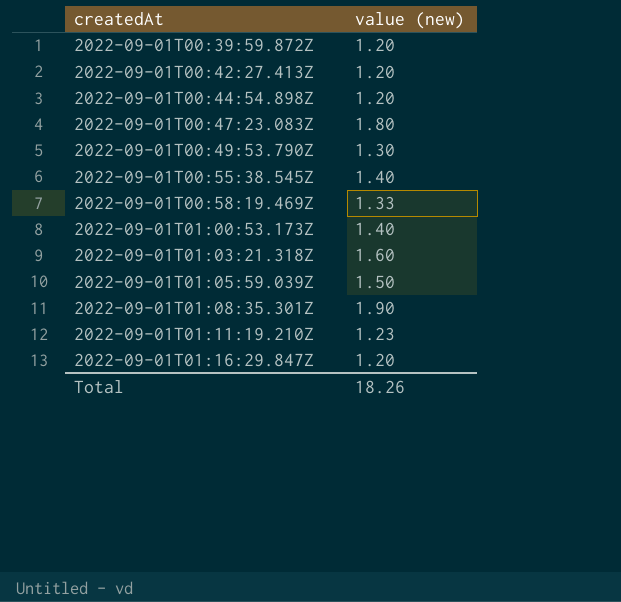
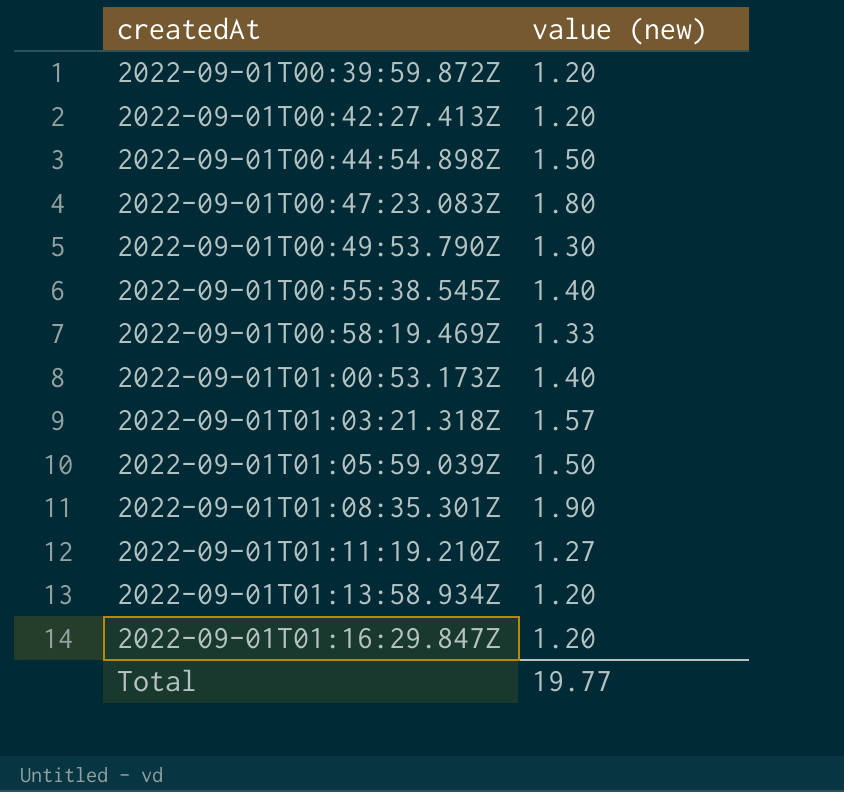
2022-09-01T00:44:54.898Z | value (new): 1.20 -> 1.50
2022-09-01T01:03:21.318Z | value (new): 1.60 -> 1.57
2022-09-01T01:11:19.210Z | value (new): 1.23 -> 1.27
row 2022-09-01T01:13:58.934Z: none -> 1.20
Total | value (new): 18.26 -> 19.77

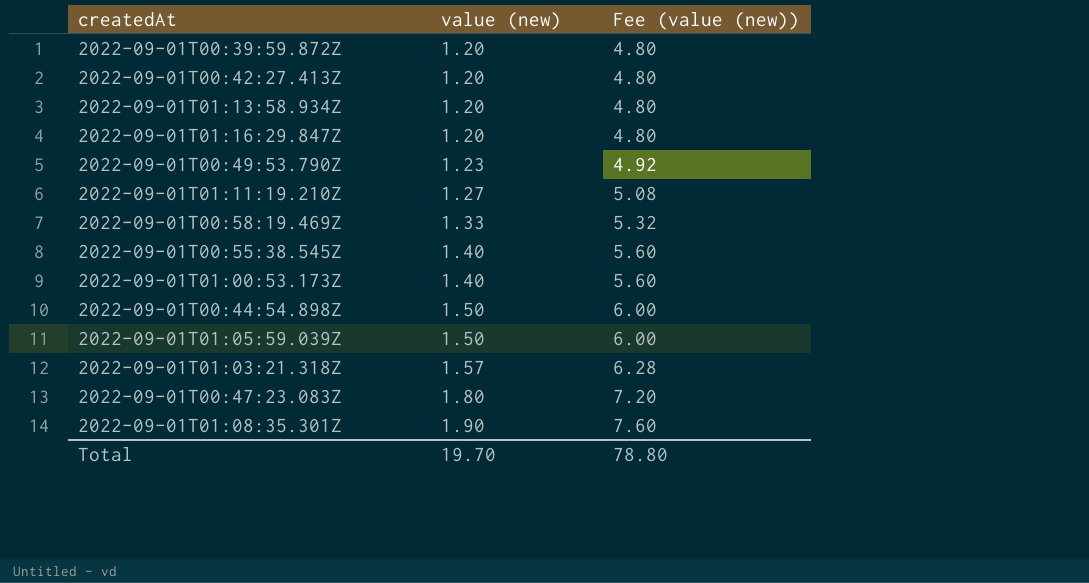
row order: createdAt ascending -> value (new) ascending
column Fee (value (new)) | formula: none -> [value (new)] * 4
2022-09-01T00:49:53.790Z | value (new): 1.30 -> 1.23
Total | value (new): 19.77 -> 19.70

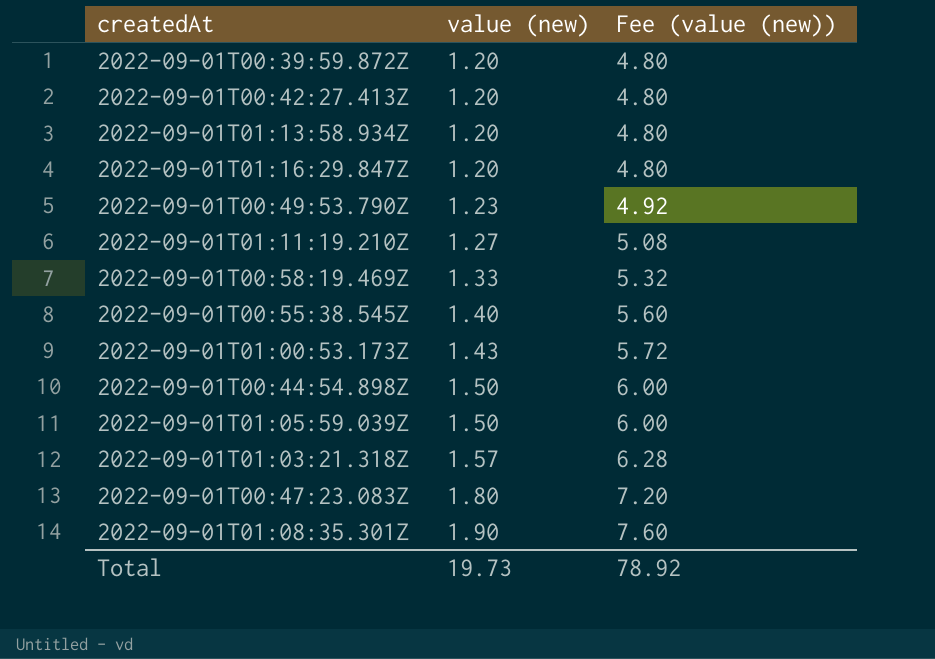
2022-09-01T01:00:53.173Z | value (new): 1.40 -> 1.43
2022-09-01T01:00:53.173Z | Fee (value (new)): 5.60 -> 5.72
Total | value (new): 19.70 -> 19.73
Total | Fee (value (new)): 78.80 -> 78.92

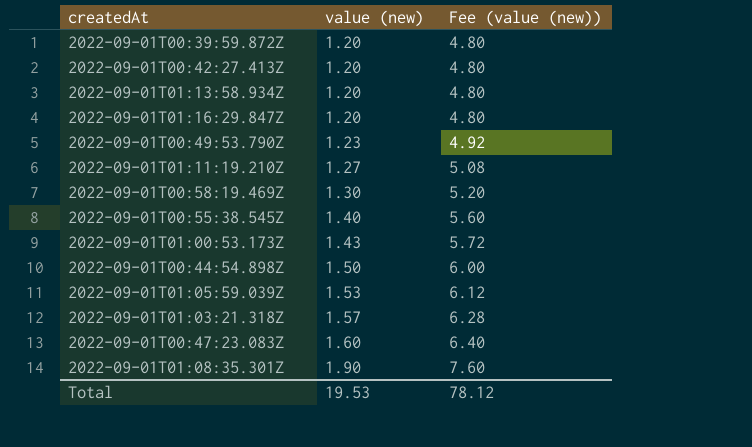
2022-09-01T00:58:19.469Z | value (new): 1.33 -> 1.30
2022-09-01T00:58:19.469Z | Fee (value (new)): 5.32 -> 5.20
2022-09-01T01:05:59.039Z | value (new): 1.50 -> 1.53
2022-09-01T01:05:59.039Z | Fee (value (new)): 6.00 -> 6.12
2022-09-01T00:47:23.083Z | value (new): 1.80 -> 1.60
2022-09-01T00:47:23.083Z | Fee (value (new)): 7.20 -> 6.40
Total | value (new): 19.73 -> 19.53
Total | Fee (value (new)): 78.92 -> 78.12

